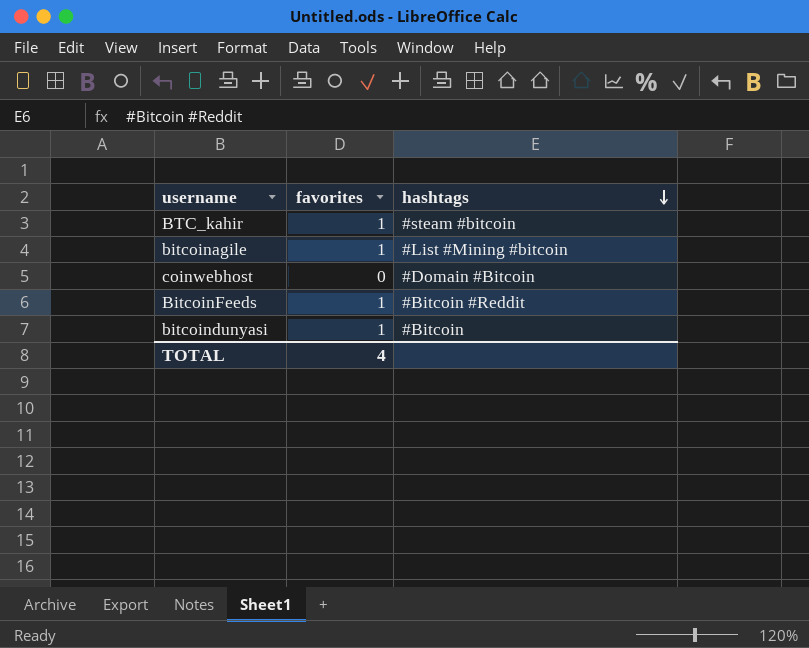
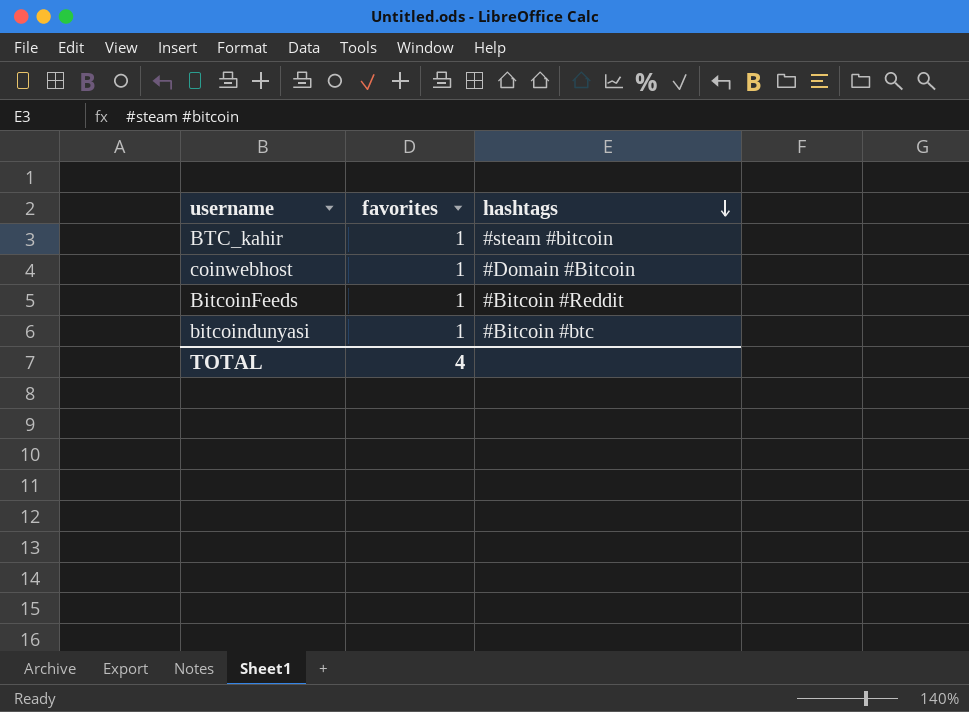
row bitcoinagile: 1 | #List #Mining #bitcoin -> none
coinwebhost | favorites: 0 -> 1
bitcoindunyasi | hashtags: #Bitcoin -> #Bitcoin #btc

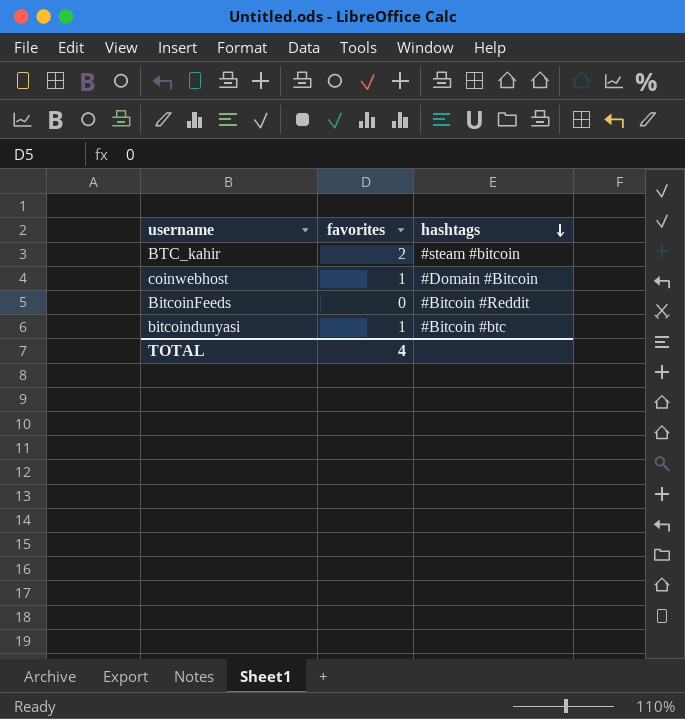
BTC_kahir | favorites: 1 -> 2
BitcoinFeeds | favorites: 1 -> 0

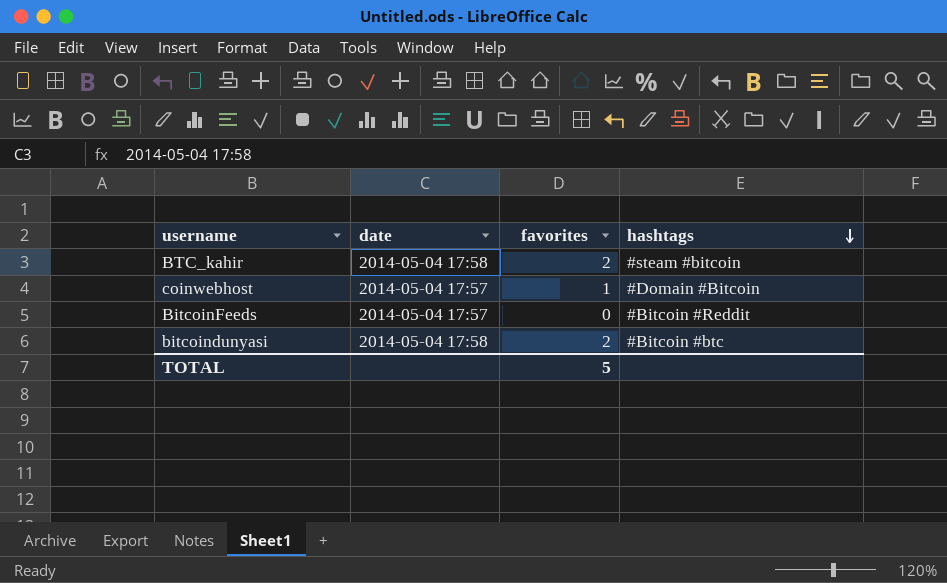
column date | position: none -> 2
bitcoindunyasi | favorites: 1 -> 2
TOTAL | favorites: 4 -> 5

